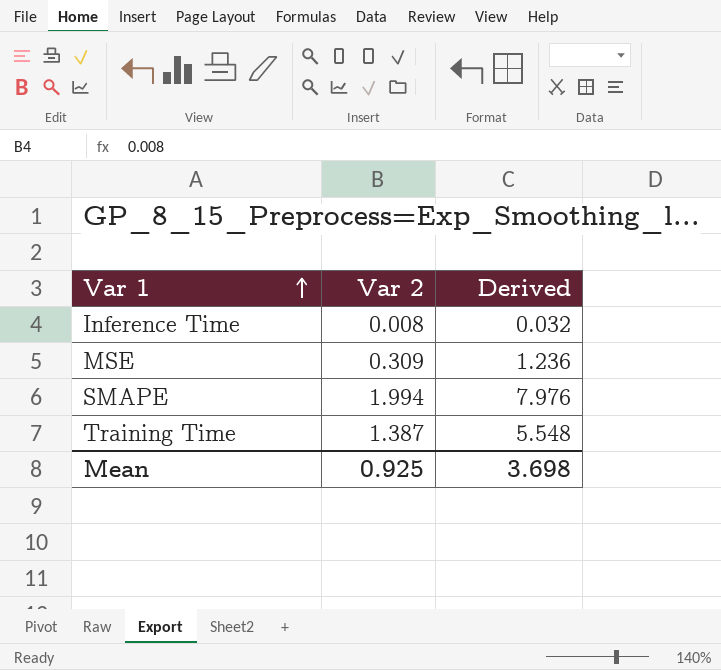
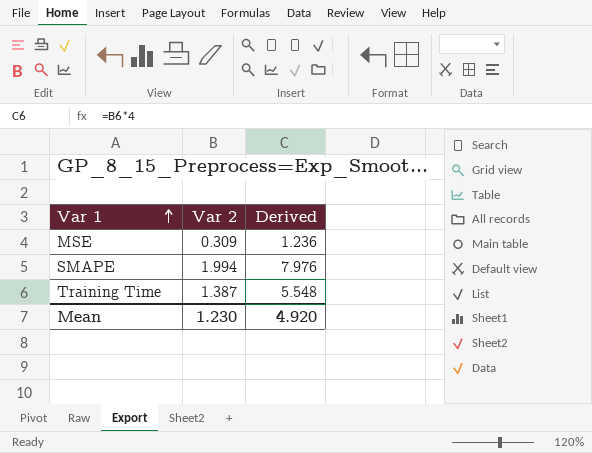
row Inference Time: 0.008 | 0.032 -> none
Mean | Var 2: 0.925 -> 1.230
Mean | Derived: 3.698 -> 4.920

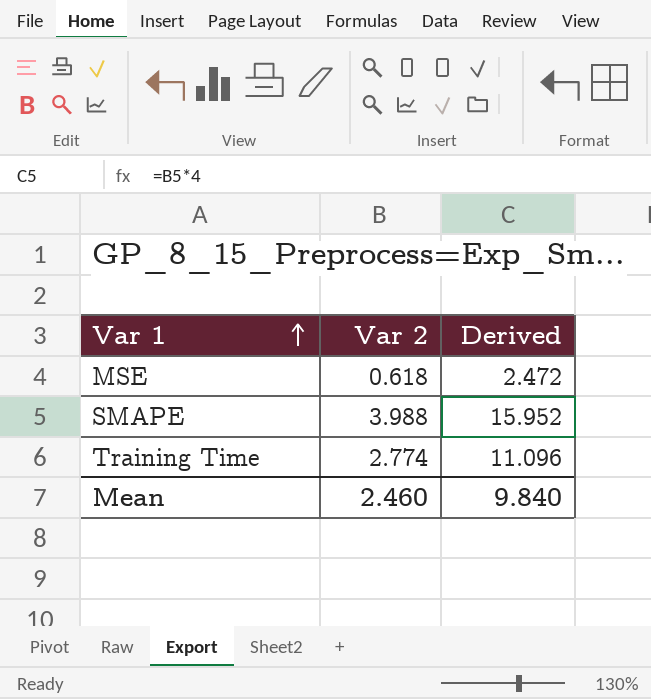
MSE | Var 2: 0.309 -> 0.618
MSE | Derived: 1.236 -> 2.472
SMAPE | Var 2: 1.994 -> 3.988
SMAPE | Derived: 7.976 -> 15.952
Training Time | Var 2: 1.387 -> 2.774
Training Time | Derived: 5.548 -> 11.096
Mean | Var 2: 1.230 -> 2.460
Mean | Derived: 4.920 -> 9.840

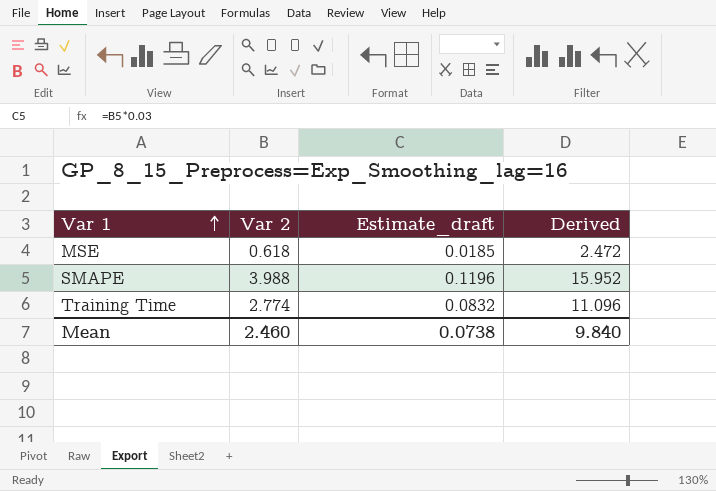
column Estimate_draft | formula: none -> [Var 2] * 0.03

